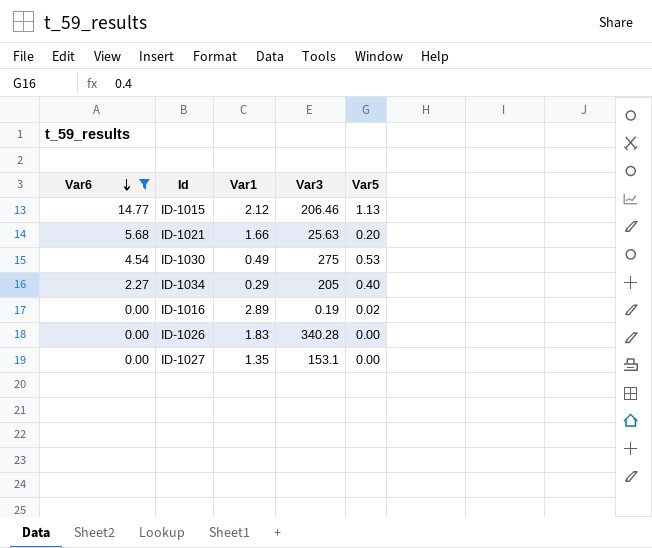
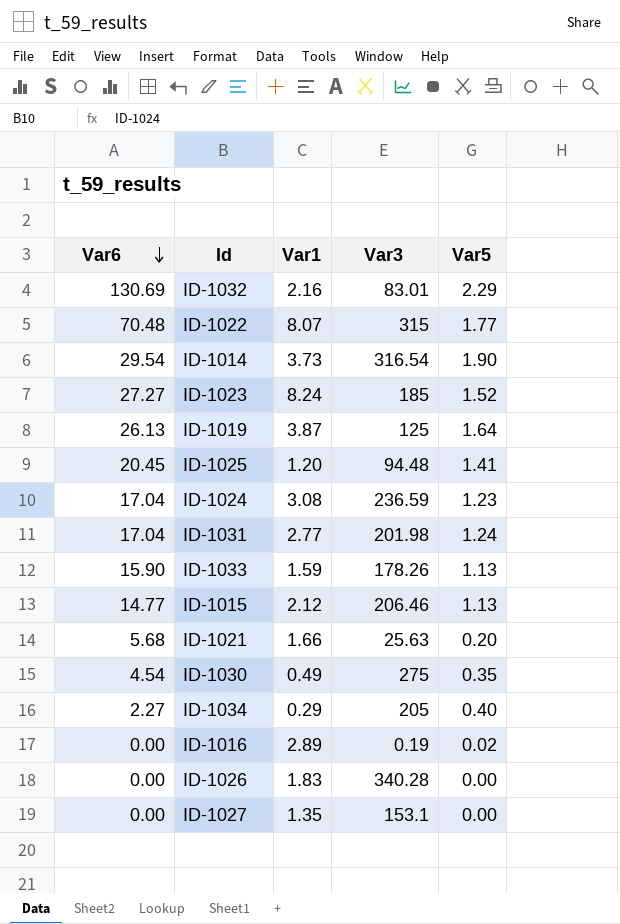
filter: Var6 <= 14.77 -> none
ID-1030 | Var5: 0.53 -> 0.35

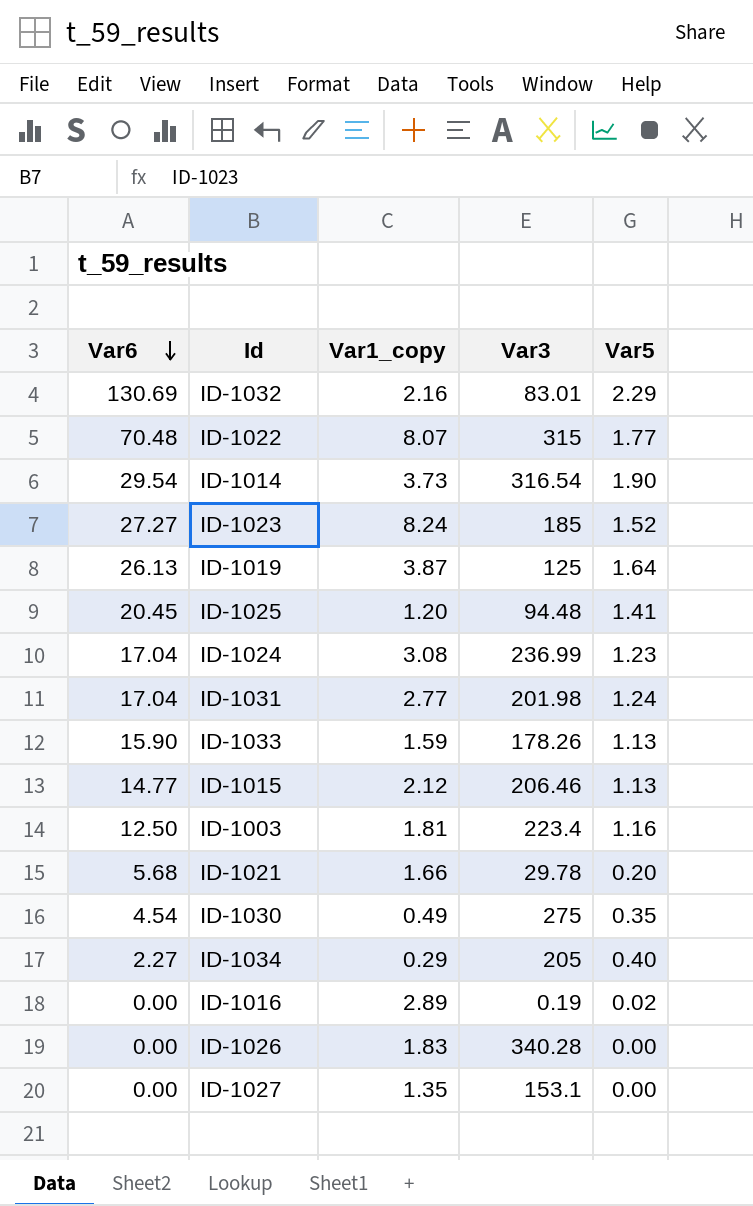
column name: Var1 -> Var1_copy
ID-1024 | Var3: 236.59 -> 236.99
row ID-1003: none -> 12.50 | 1.81 | 223.4 | 1.16
ID-1021 | Var3: 25.63 -> 29.78

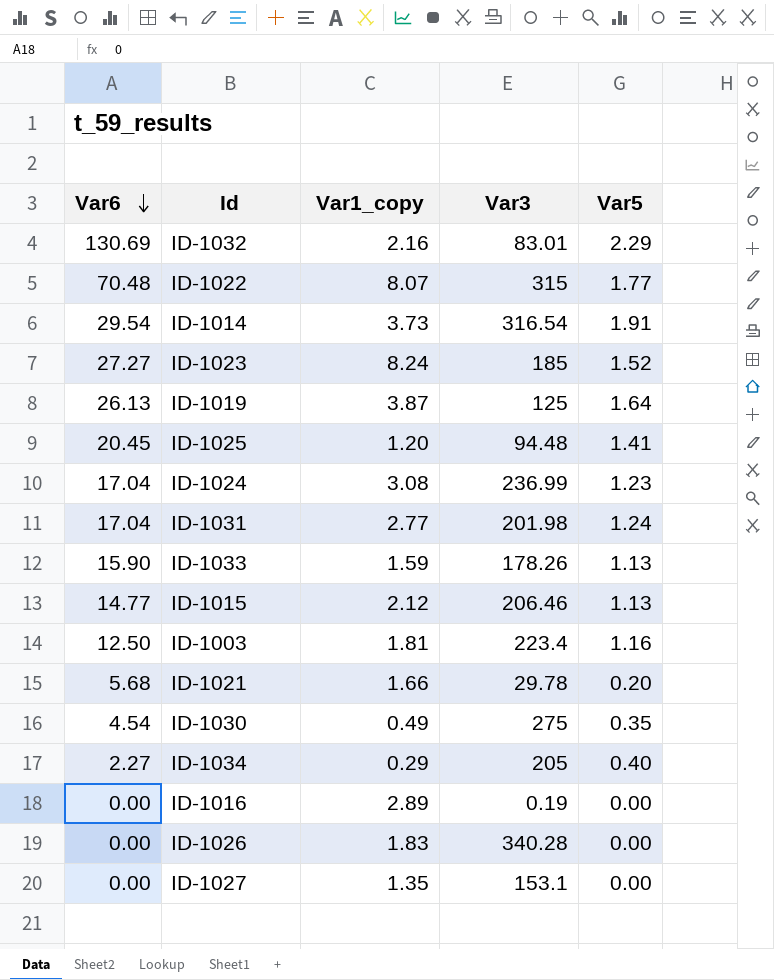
ID-1014 | Var5: 1.90 -> 1.91
ID-1016 | Var5: 0.02 -> 0.00

